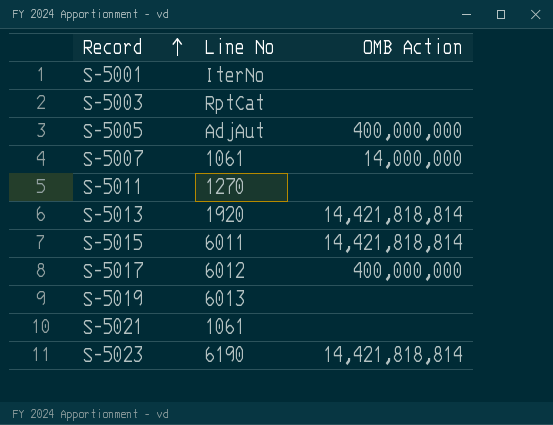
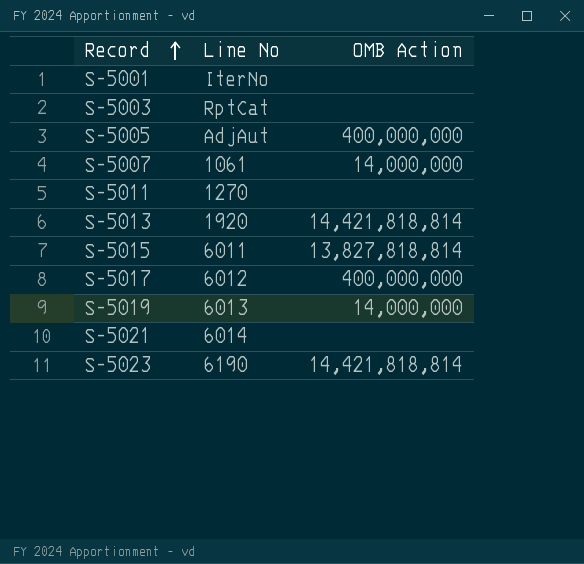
S-5015 | OMB Action: 14,421,818,814 -> 13,827,818,814
S-5019 | OMB Action: none -> 14,000,000
S-5021 | Line No: 1061 -> 6014

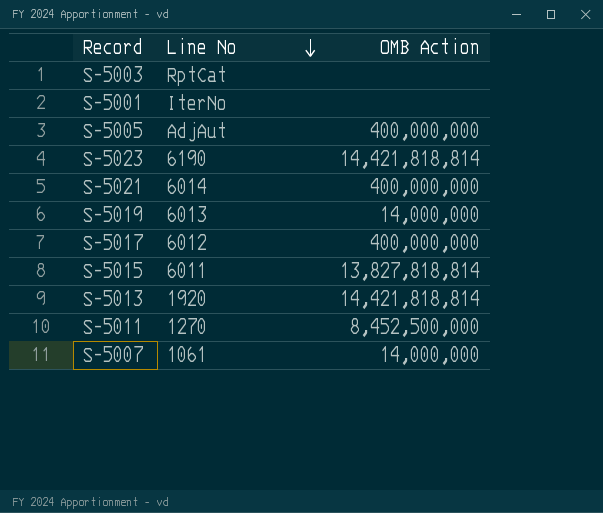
row order: Record ascending -> Line No descending
S-5021 | OMB Action: none -> 400,000,000
S-5011 | OMB Action: none -> 8,452,500,000

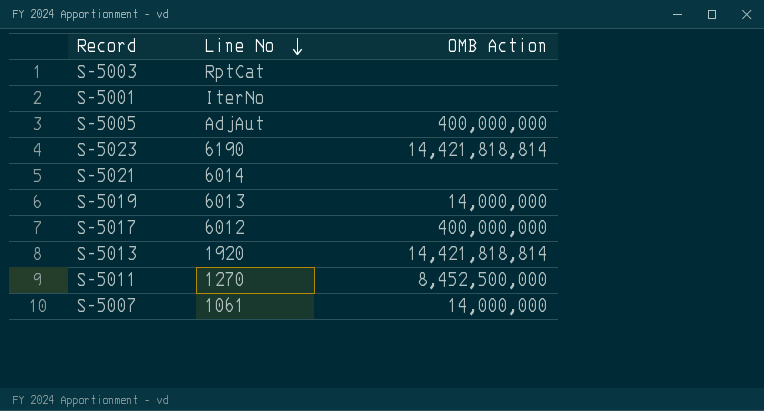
row S-5015: 6011 | 13,827,818,814 -> none
S-5021 | OMB Action: 400,000,000 -> none

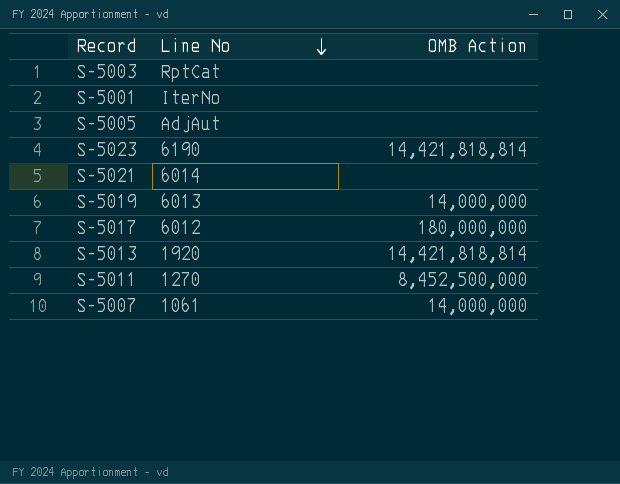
S-5005 | OMB Action: 400,000,000 -> none
S-5017 | OMB Action: 400,000,000 -> 180,000,000

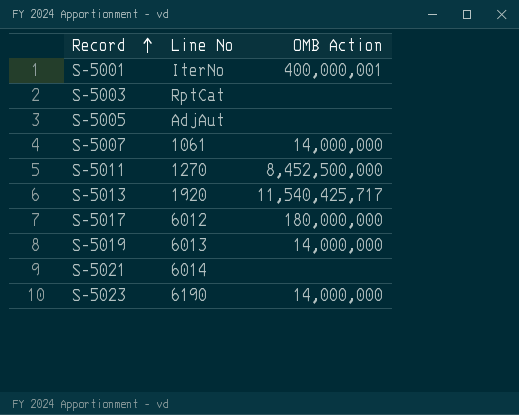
row order: Line No descending -> Record ascending
S-5001 | OMB Action: none -> 400,000,001
S-5013 | OMB Action: 14,421,818,814 -> 11,540,425,717
S-5023 | OMB Action: 14,421,818,814 -> 14,000,000

